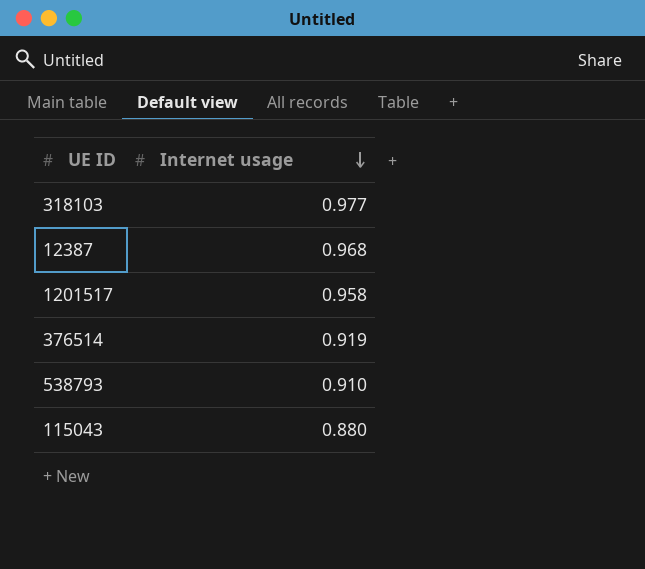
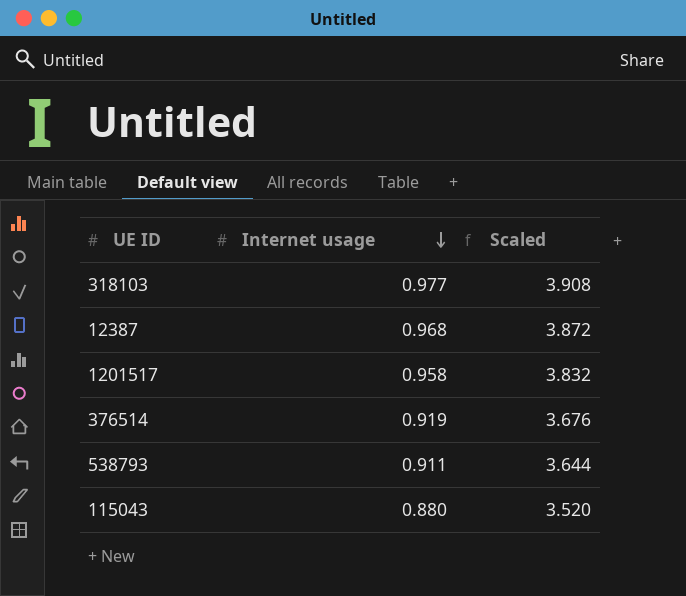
column Scaled | formula: none -> [Internet usage] * 4
538793 | Internet usage: 0.910 -> 0.911

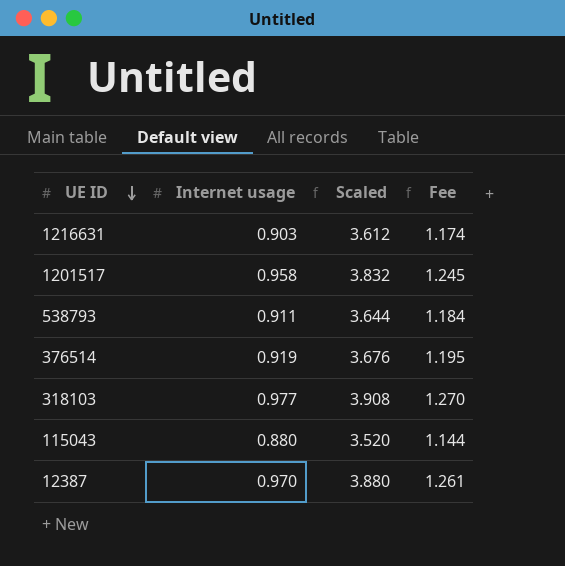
row order: Internet usage descending -> UE ID descending
column Fee | formula: none -> [Internet usage] * 1.3
row 1216631: none -> 0.903 | 3.612 | 1.174
12387 | Internet usage: 0.968 -> 0.970
12387 | Scaled: 3.872 -> 3.880

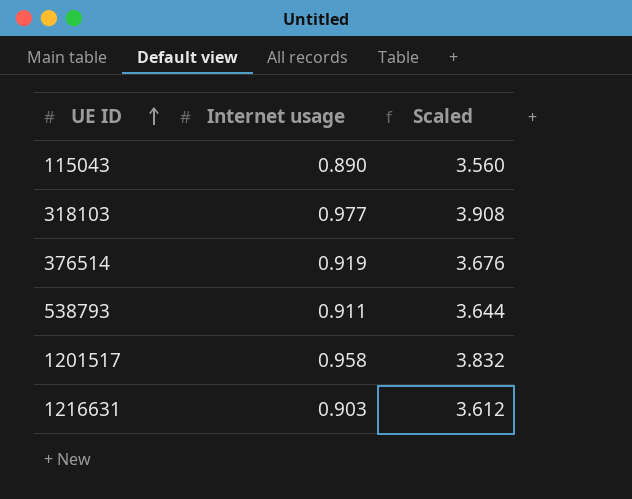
row order: UE ID descending -> UE ID ascending
column Fee | formula: [Internet usage] * 1.3 -> none
row 12387: 0.970 | 3.880 | 1.261 -> none
115043 | Internet usage: 0.880 -> 0.890
115043 | Scaled: 3.520 -> 3.560

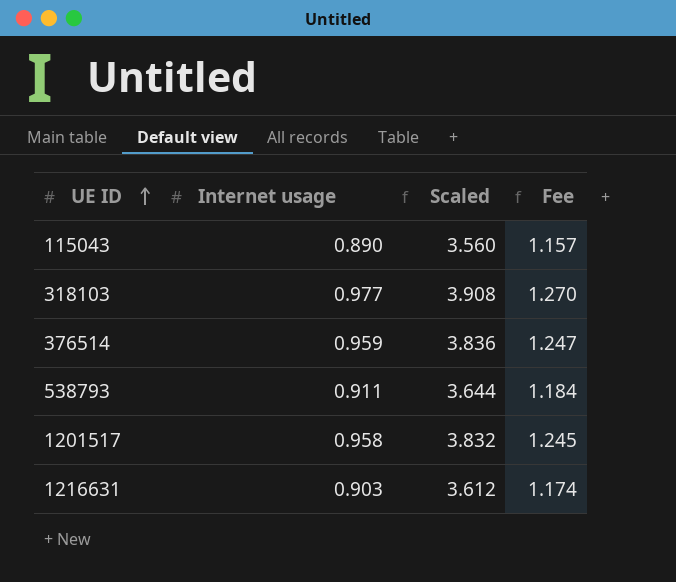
column Fee | formula: none -> [Internet usage] * 1.3
376514 | Internet usage: 0.919 -> 0.959
376514 | Scaled: 3.676 -> 3.836

